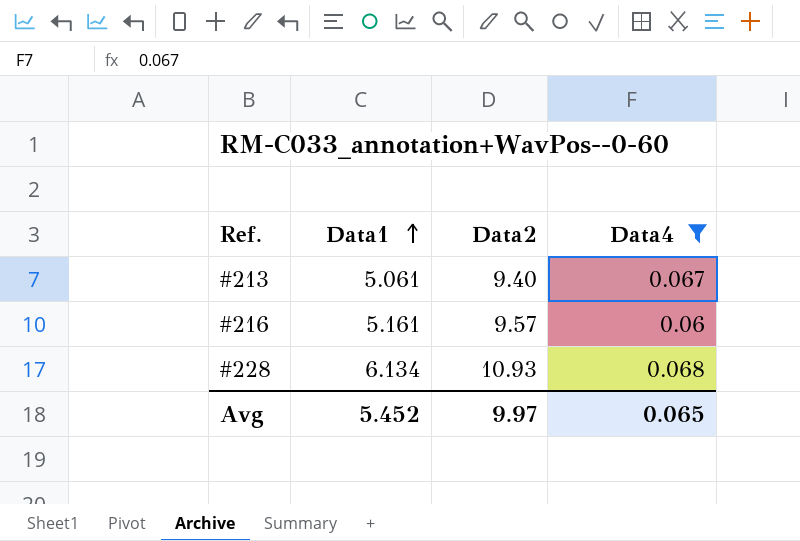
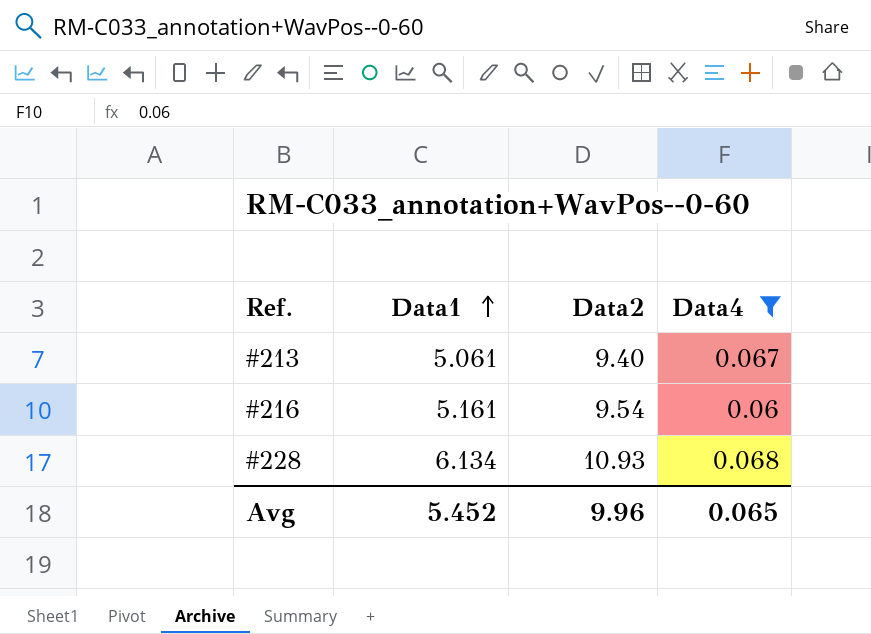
#216 | Data2: 9.57 -> 9.54
Avg | Data2: 9.97 -> 9.96

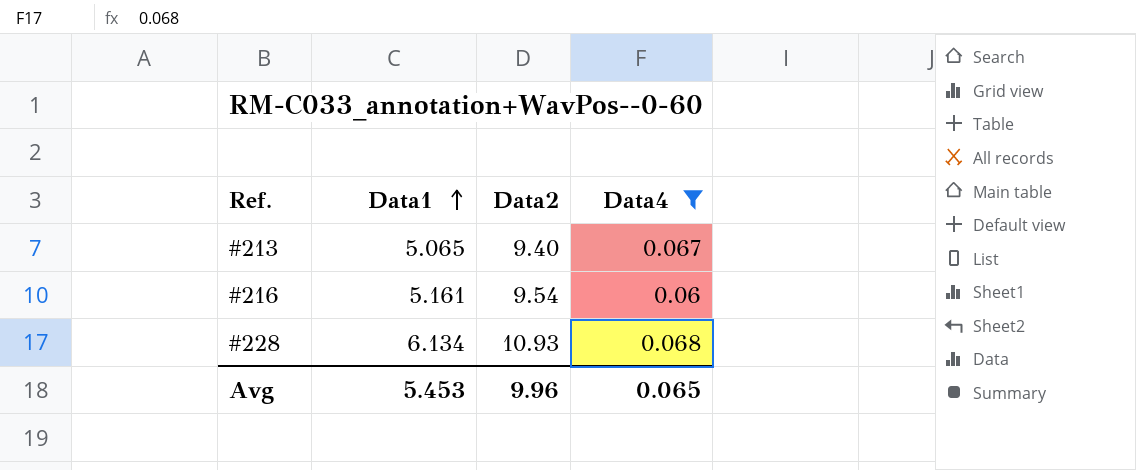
#213 | Data1: 5.061 -> 5.065
Avg | Data1: 5.452 -> 5.453

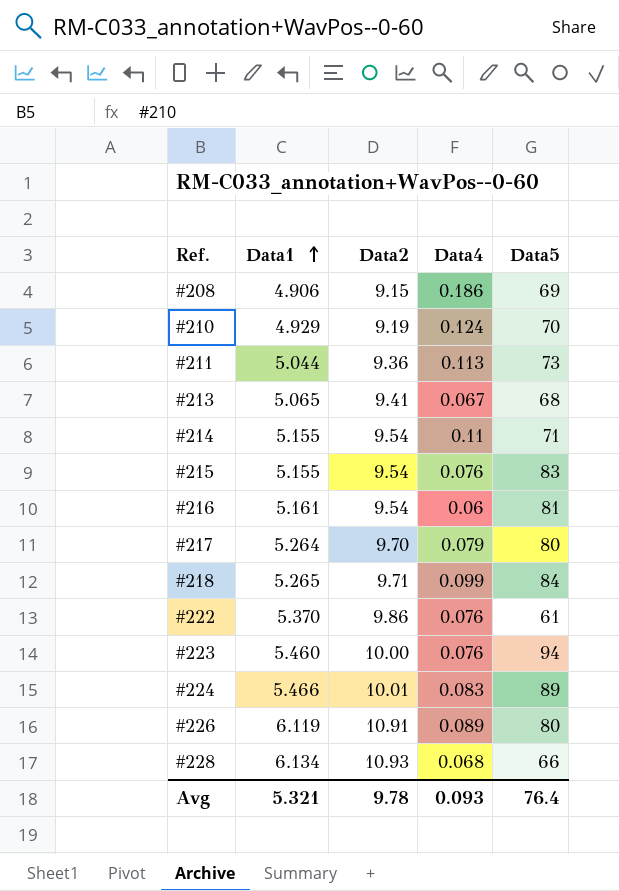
filter: Data4 <= 0.068 -> none
column Data5 | position: none -> 5
#213 | Data2: 9.40 -> 9.41
Avg | Data1: 5.453 -> 5.321
Avg | Data2: 9.96 -> 9.78
Avg | Data4: 0.065 -> 0.093

